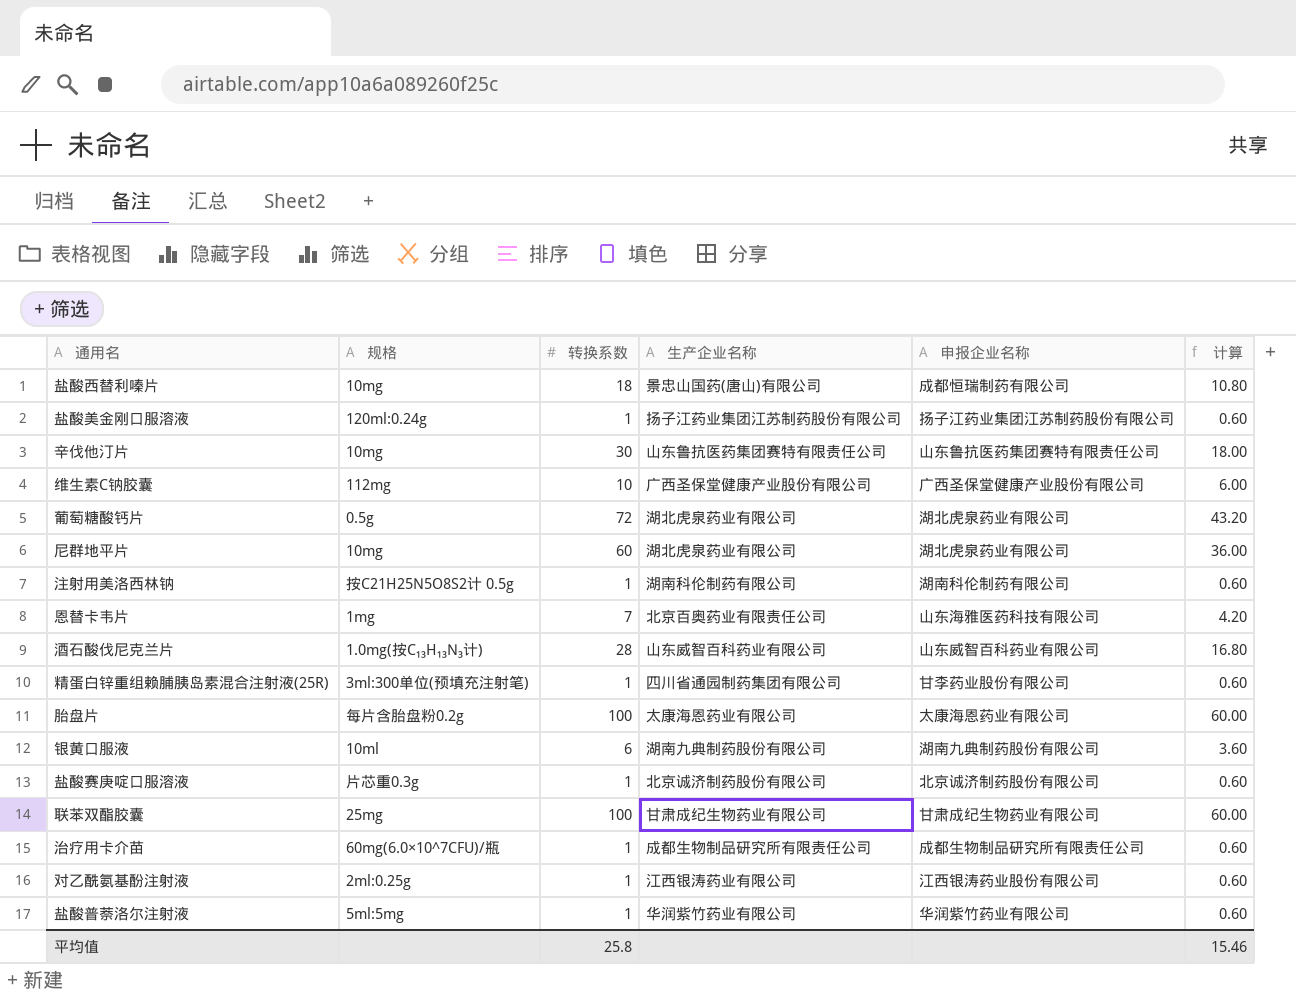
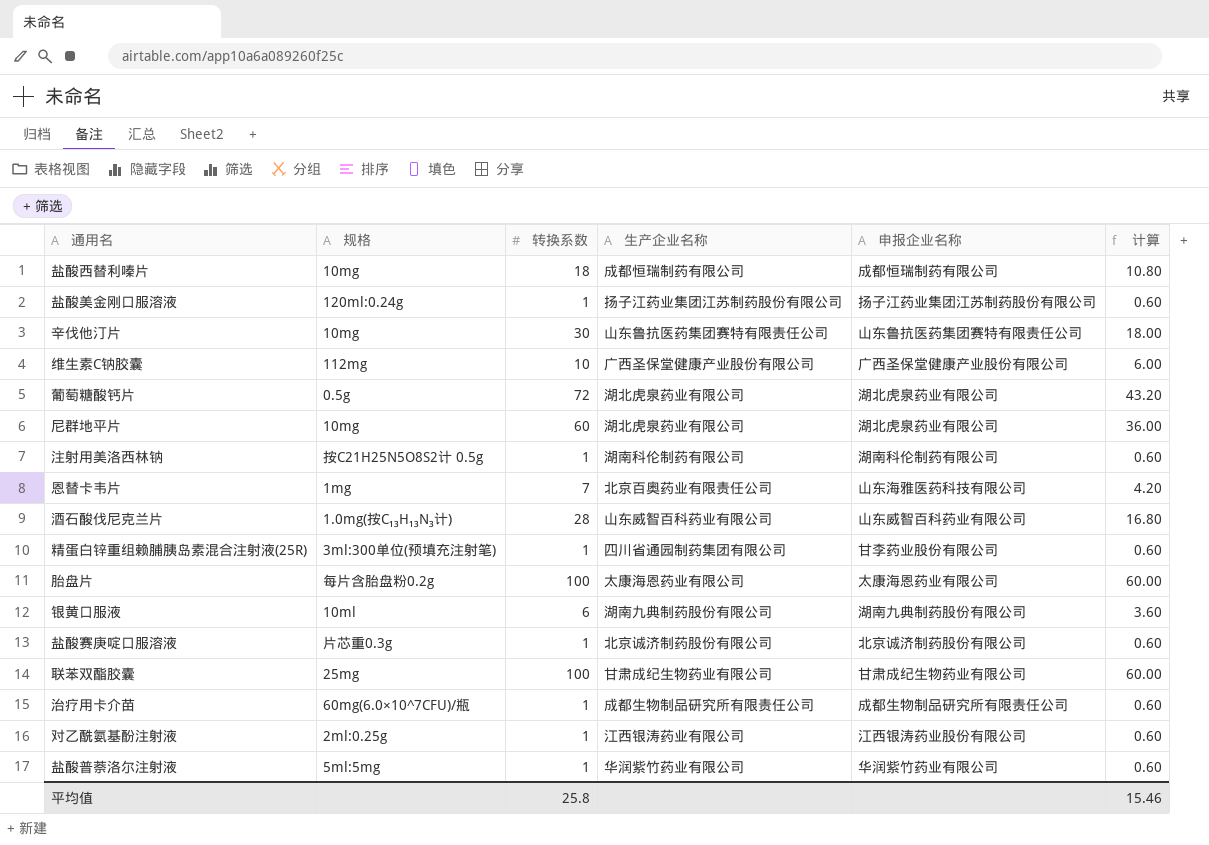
盐酸西替利嗪片 | 生产企业名称: 景忠山国药(唐山)有限公司 -> 成都恒瑞制药有限公司

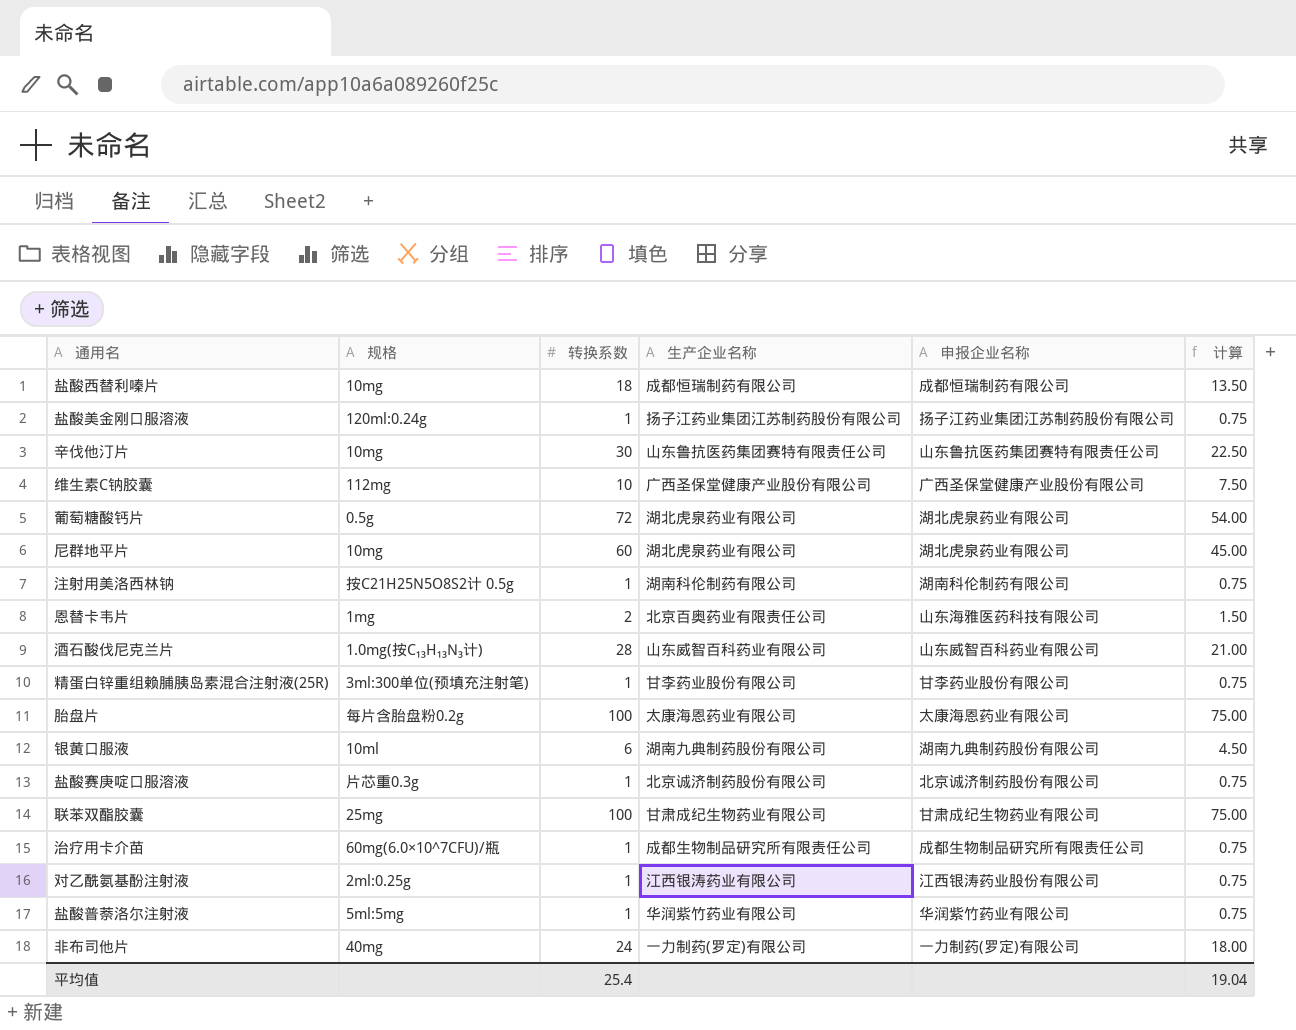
column 计算 | formula: [转换系数] * 0.6 -> [转换系数] * 0.75
恩替卡韦片 | 转换系数: 7 -> 2
精蛋白锌重组赖脯胰岛素混合注射液(25R) | 生产企业名称: 四川省通园制药集团有限公司 -> 甘李药业股份有限公司
row 非布司他片: none -> 40mg | 24 | 一力制药(罗定)有限公司 | 一力制药(罗定)有限公司 | 18.00
平均值 | 转换系数: 25.8 -> 25.4
平均值 | 计算: 15.46 -> 19.04

